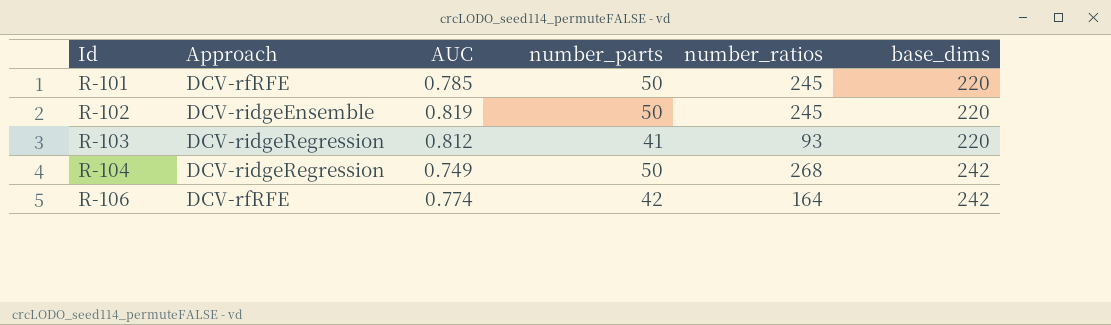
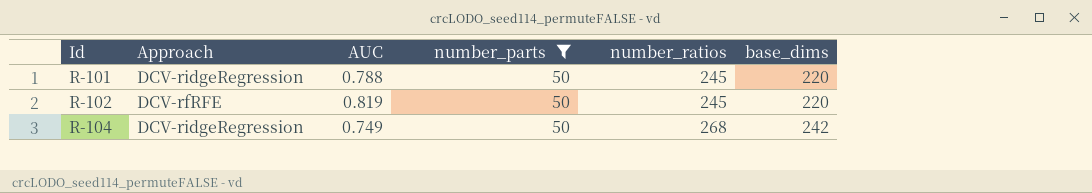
filter: none -> number_parts = 50
R-101 | Approach: DCV-rfRFE -> DCV-ridgeRegression
R-101 | AUC: 0.785 -> 0.788
R-102 | Approach: DCV-ridgeEnsemble -> DCV-rfRFE

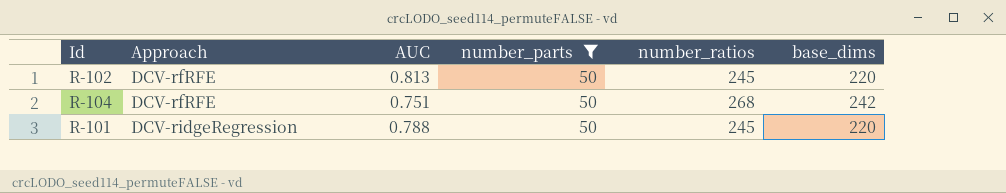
row order: Id ascending -> Approach ascending
R-102 | AUC: 0.819 -> 0.813
R-104 | Approach: DCV-ridgeRegression -> DCV-rfRFE
R-104 | AUC: 0.749 -> 0.751

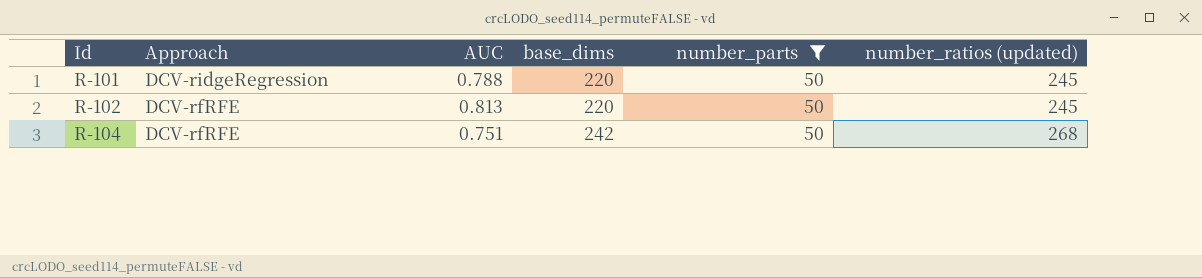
row order: Approach ascending -> Id ascending
column base_dims | position: 6 -> 4
column name: number_ratios -> number_ratios (updated)

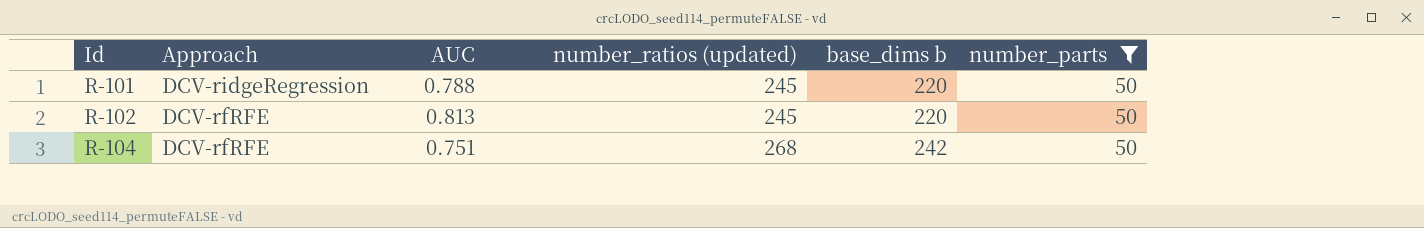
column number_ratios (updated) | position: 6 -> 4
column name: base_dims -> base_dims b

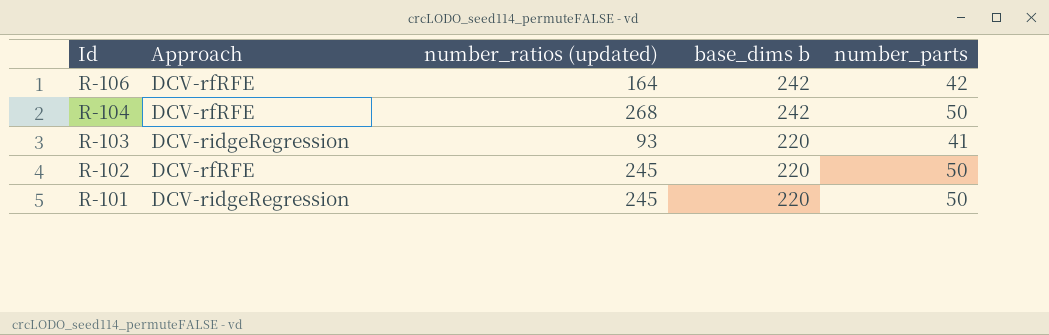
filter: number_parts = 50 -> none
row order: Id ascending -> Id descending
column AUC | position: 3 -> none

